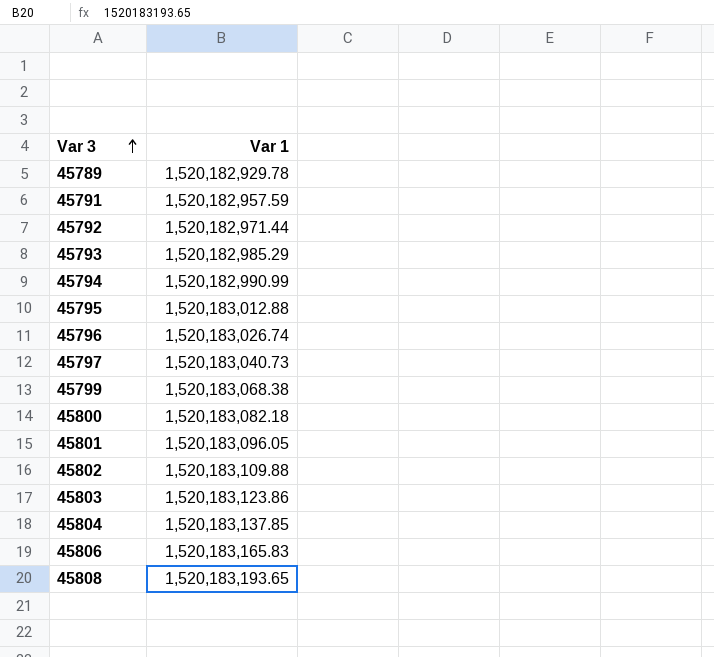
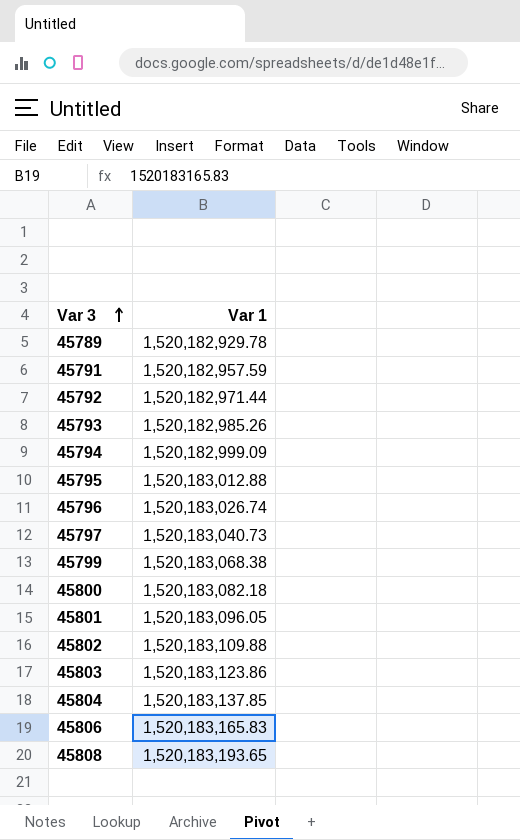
45793 | Var 1: 1,520,182,985.29 -> 1,520,182,985.26
45794 | Var 1: 1,520,182,990.99 -> 1,520,182,999.09

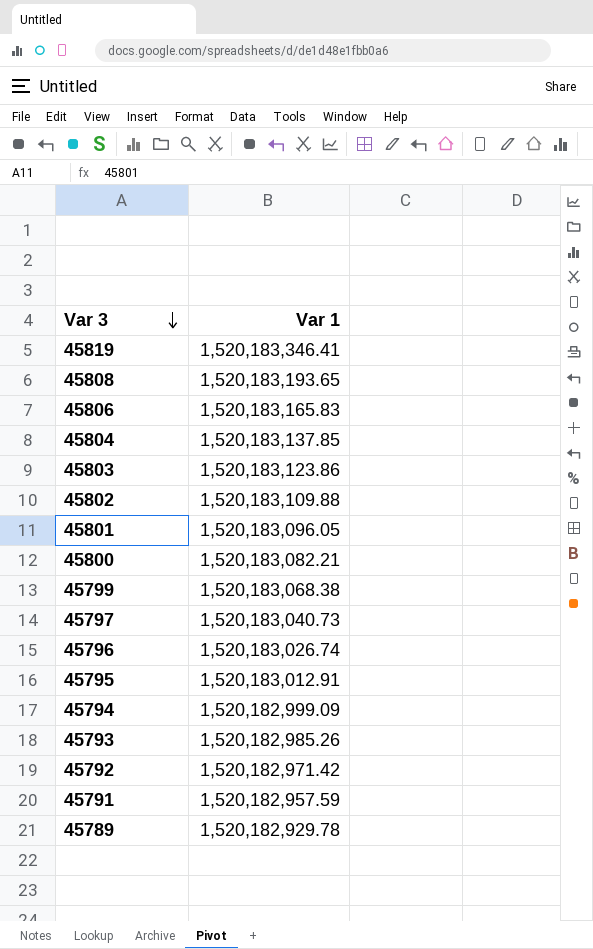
row order: Var 3 ascending -> Var 3 descending
row 45819: none -> 1,520,183,346.41
45800 | Var 1: 1,520,183,082.18 -> 1,520,183,082.21
45795 | Var 1: 1,520,183,012.88 -> 1,520,183,012.91
45792 | Var 1: 1,520,182,971.44 -> 1,520,182,971.42

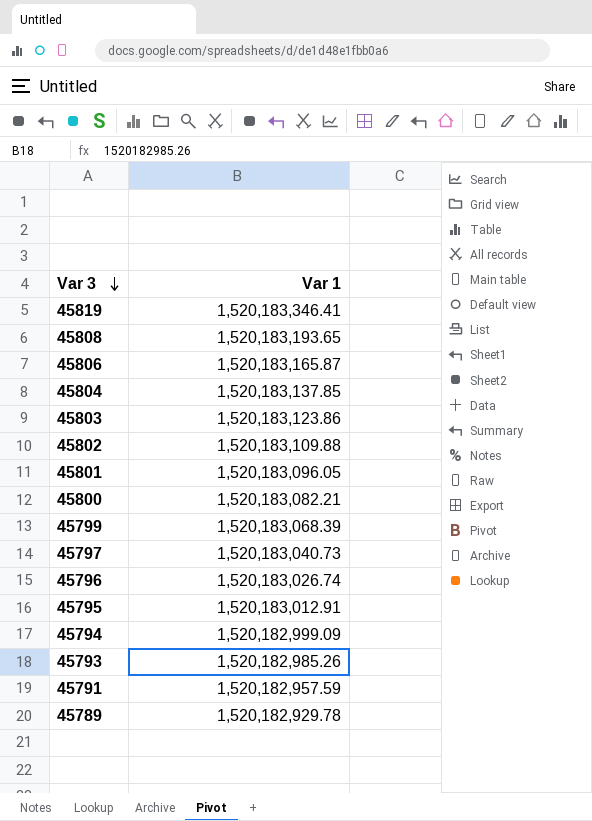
row 45792: 1,520,182,971.42 -> none
45806 | Var 1: 1,520,183,165.83 -> 1,520,183,165.87
45799 | Var 1: 1,520,183,068.38 -> 1,520,183,068.39

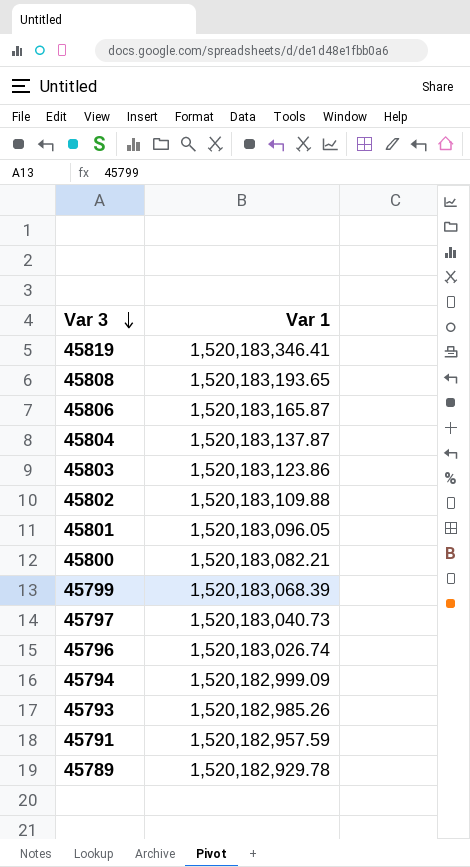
row 45795: 1,520,183,012.91 -> none
45804 | Var 1: 1,520,183,137.85 -> 1,520,183,137.87

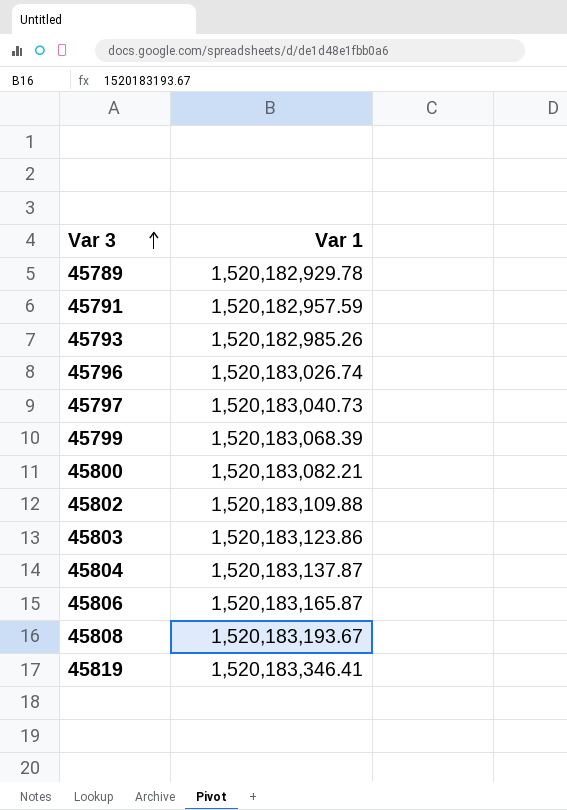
row order: Var 3 descending -> Var 3 ascending
row 45801: 1,520,183,096.05 -> none
row 45794: 1,520,182,999.09 -> none
45808 | Var 1: 1,520,183,193.65 -> 1,520,183,193.67

